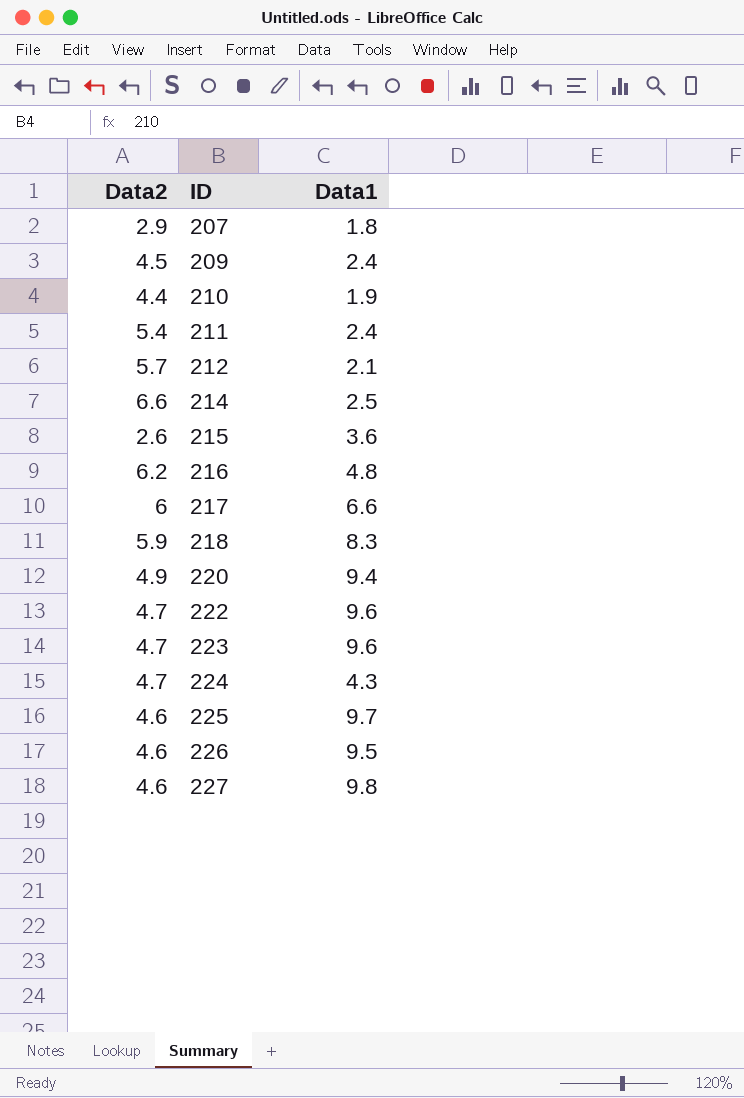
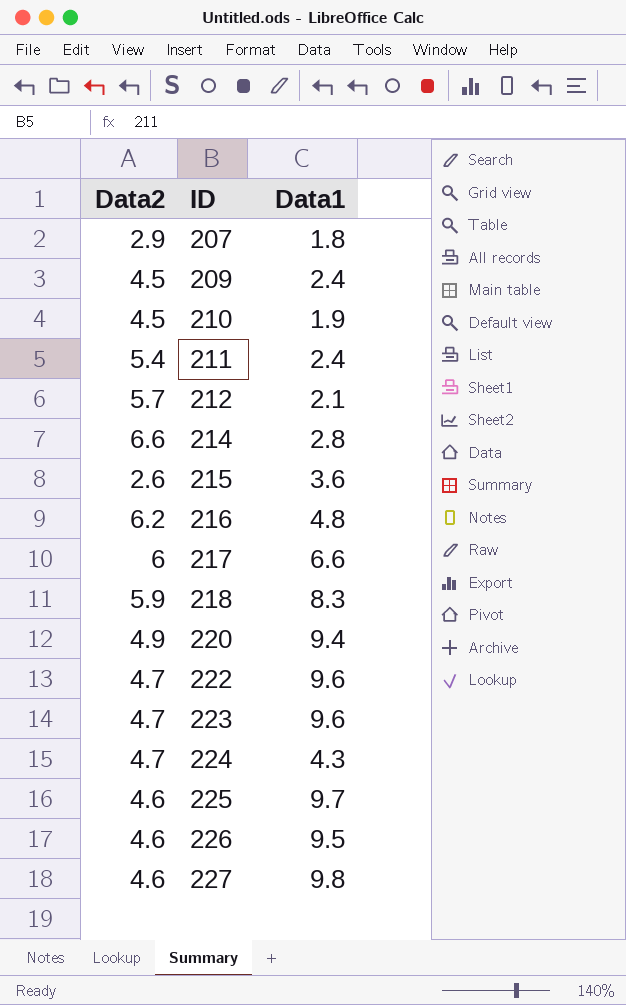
210 | Data2: 4.4 -> 4.5
214 | Data1: 2.5 -> 2.8

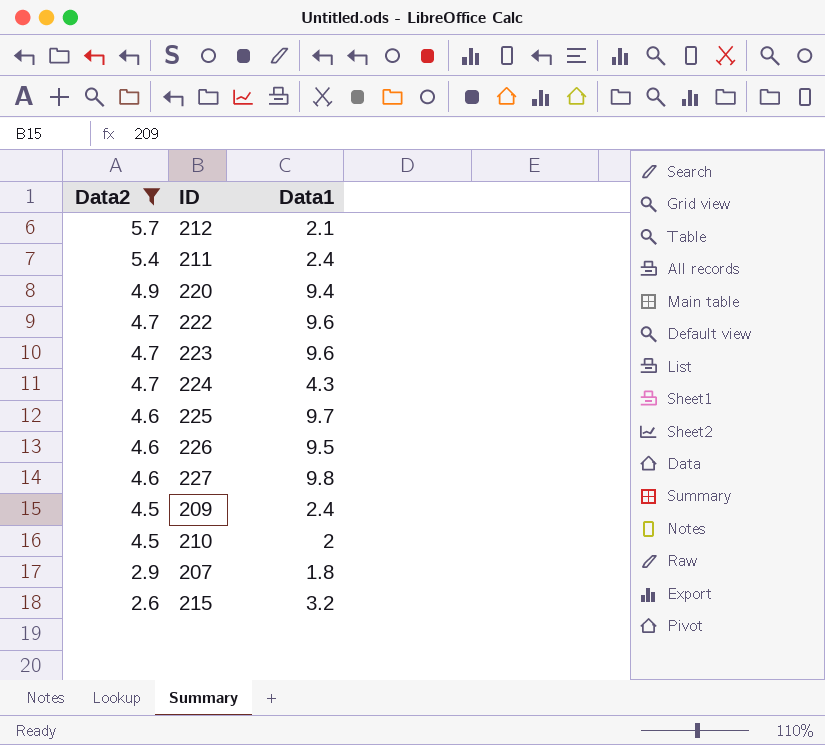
filter: none -> Data2 <= 5.7
row order: ID ascending -> Data2 descending
210 | Data1: 1.9 -> 2
215 | Data1: 3.6 -> 3.2

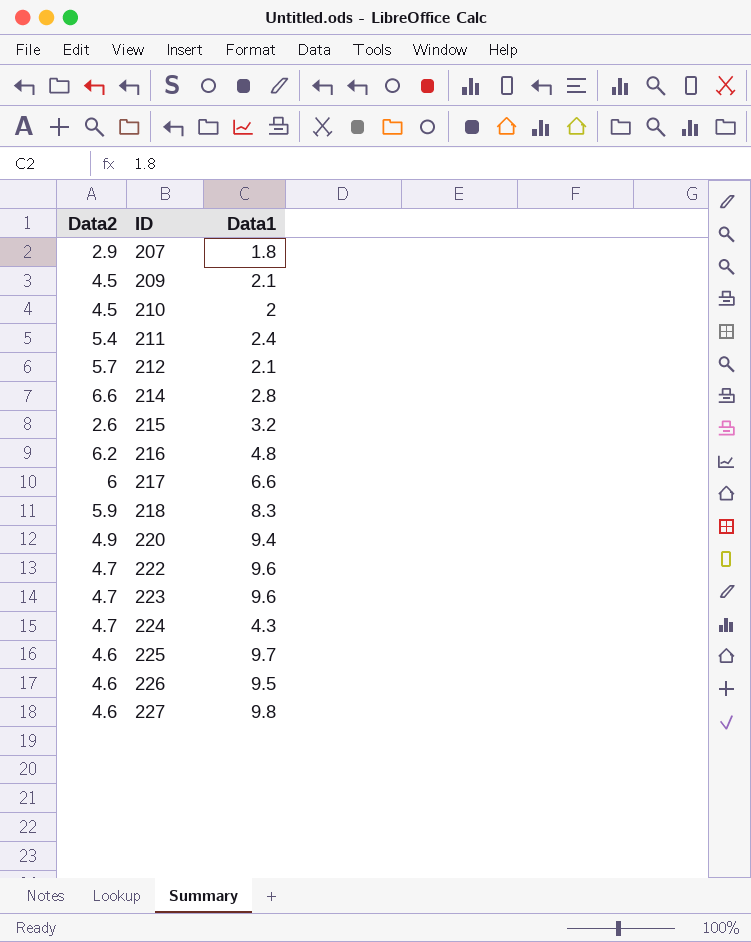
filter: Data2 <= 5.7 -> none
row order: Data2 descending -> ID ascending
209 | Data1: 2.4 -> 2.1

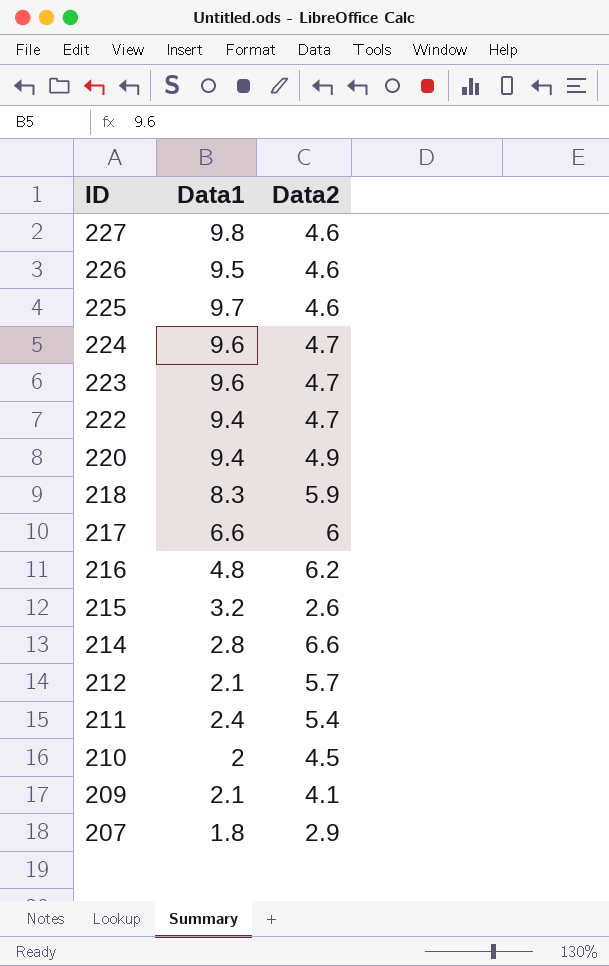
row order: ID ascending -> ID descending
column Data2 | position: 1 -> 3
224 | Data1: 4.3 -> 9.6
222 | Data1: 9.6 -> 9.4
209 | Data2: 4.5 -> 4.1

